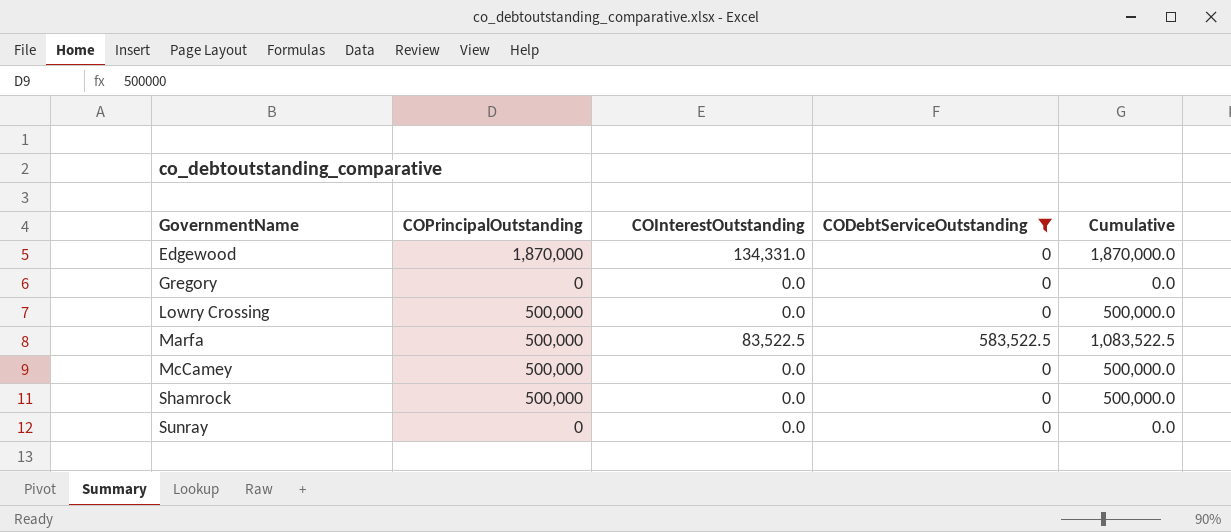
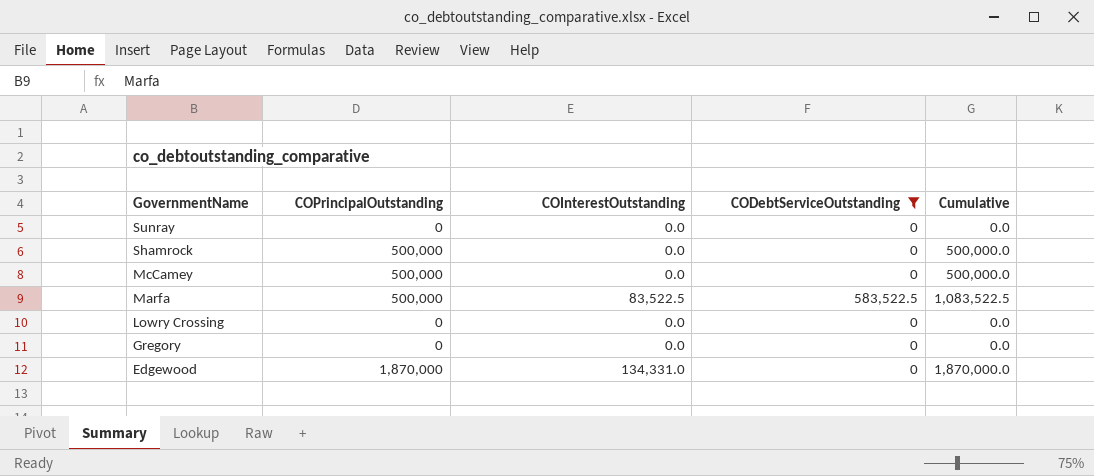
row order: GovernmentName ascending -> GovernmentName descending
Lowry Crossing | COPrincipalOutstanding: 500,000 -> 0
Lowry Crossing | Cumulative: 500,000.0 -> 0.0

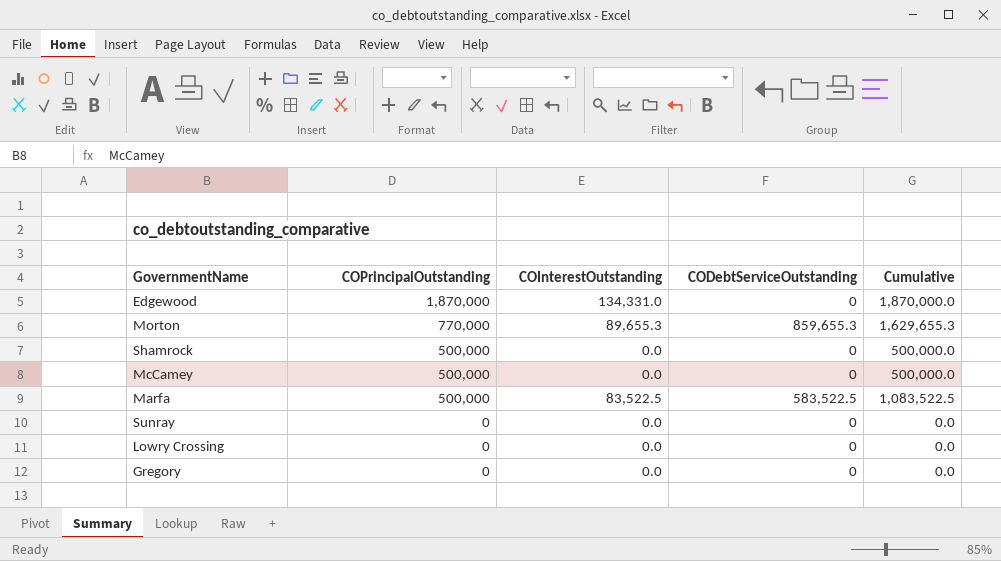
filter: CODebtServiceOutstanding != 859,655.3 -> none
row order: GovernmentName descending -> COPrincipalOutstanding descending

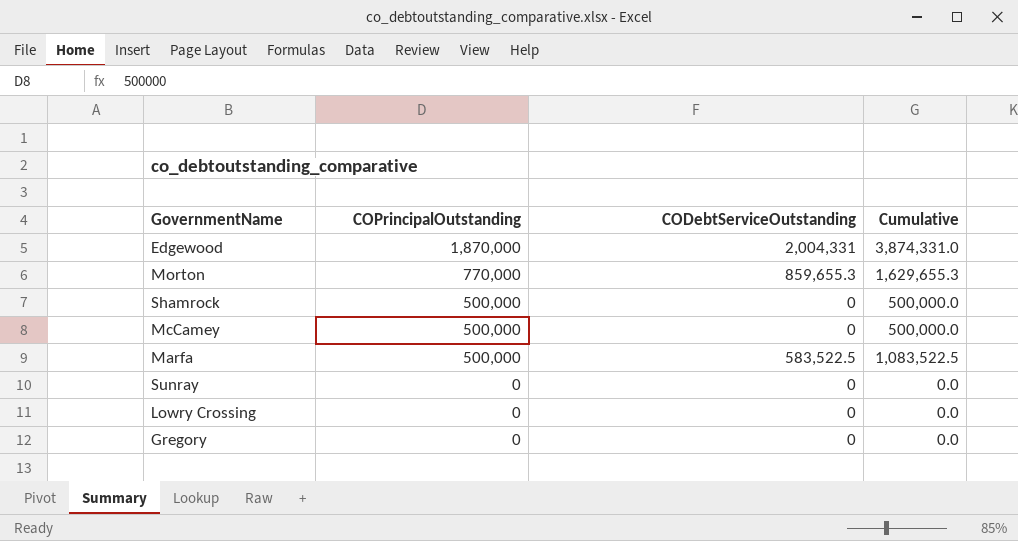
column COInterestOutstanding | position: 3 -> none
Edgewood | CODebtServiceOutstanding: 0 -> 2,004,331
Edgewood | Cumulative: 1,870,000.0 -> 3,874,331.0

